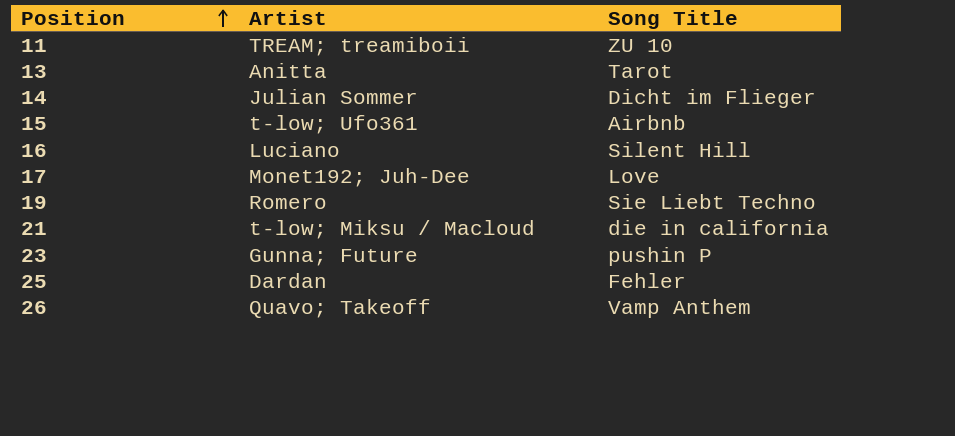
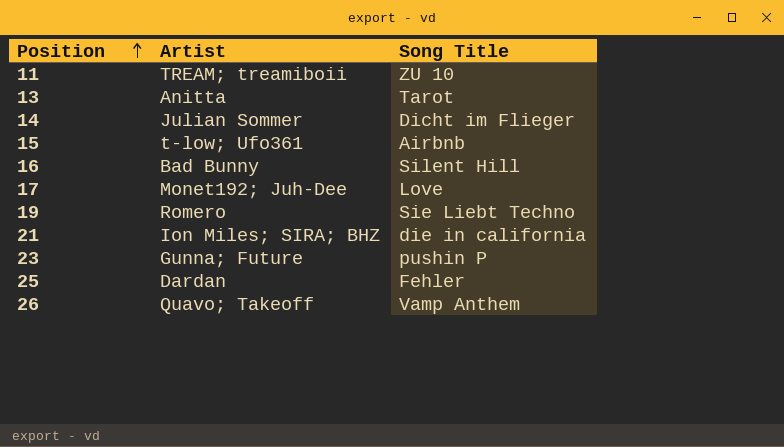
16 | Artist: Luciano -> Bad Bunny
21 | Artist: t-low; Miksu / Macloud -> Ion Miles; SIRA; BHZ

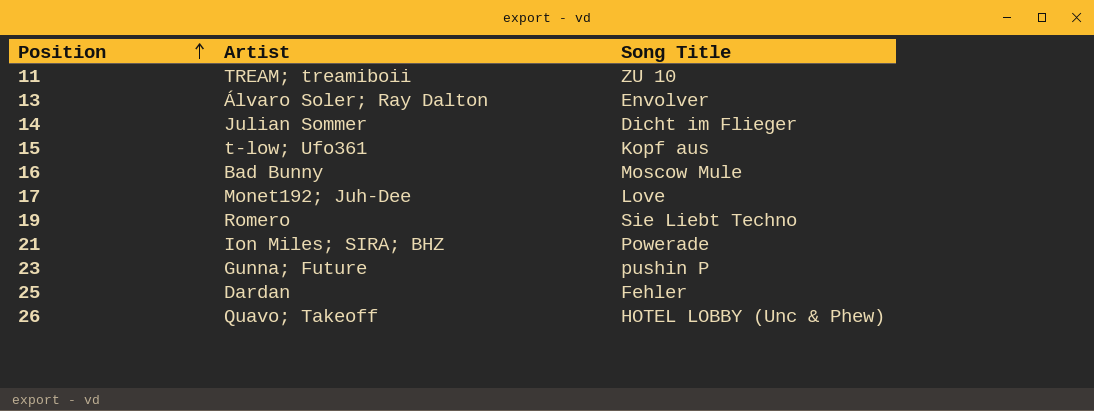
13 | Artist: Anitta -> Álvaro Soler; Ray Dalton
13 | Song Title: Tarot -> Envolver
15 | Song Title: Airbnb -> Kopf aus
16 | Song Title: Silent Hill -> Moscow Mule
21 | Song Title: die in california -> Powerade
26 | Song Title: Vamp Anthem -> HOTEL LOBBY (Unc & Phew)

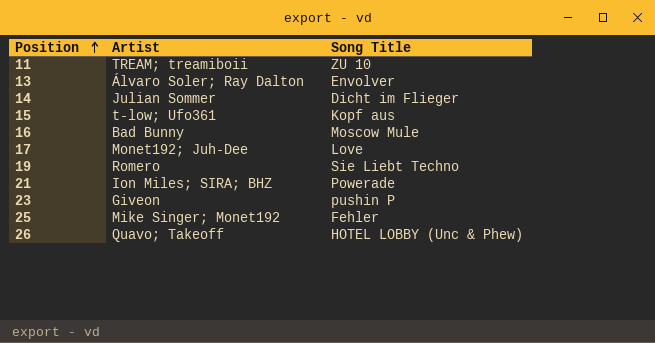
23 | Artist: Gunna; Future -> Giveon
25 | Artist: Dardan -> Mike Singer; Monet192

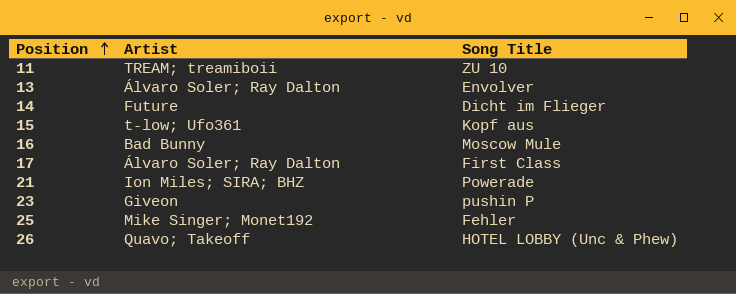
row 19: Romero | Sie Liebt Techno -> none
14 | Artist: Julian Sommer -> Future
17 | Artist: Monet192; Juh-Dee -> Álvaro Soler; Ray Dalton
17 | Song Title: Love -> First Class

